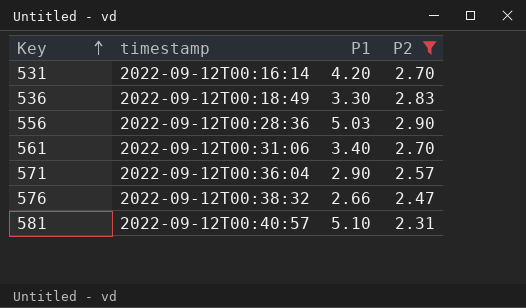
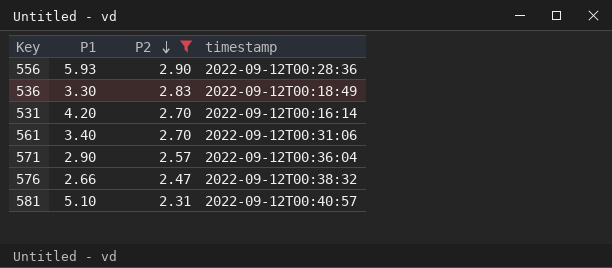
row order: Key ascending -> P2 descending
column timestamp | position: 2 -> 4
556 | P1: 5.03 -> 5.93

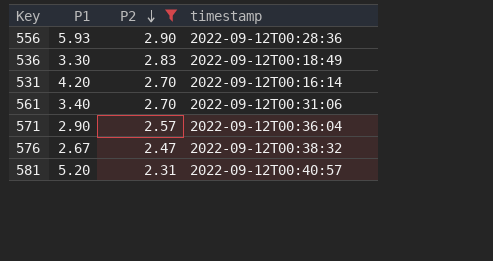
576 | P1: 2.66 -> 2.67
581 | P1: 5.10 -> 5.20

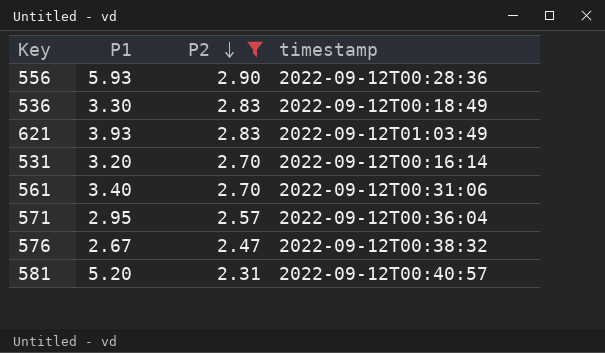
row 621: none -> 3.93 | 2.83 | 2022-09-12T01:03:49
531 | P1: 4.20 -> 3.20
571 | P1: 2.90 -> 2.95

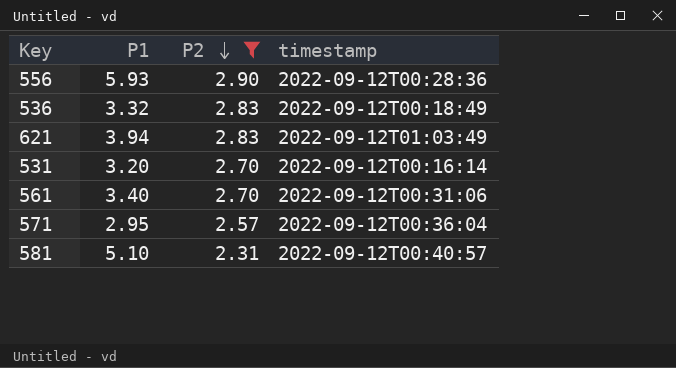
row 576: 2.67 | 2.47 | 2022-09-12T00:38:32 -> none
536 | P1: 3.30 -> 3.32
621 | P1: 3.93 -> 3.94
581 | P1: 5.20 -> 5.10

